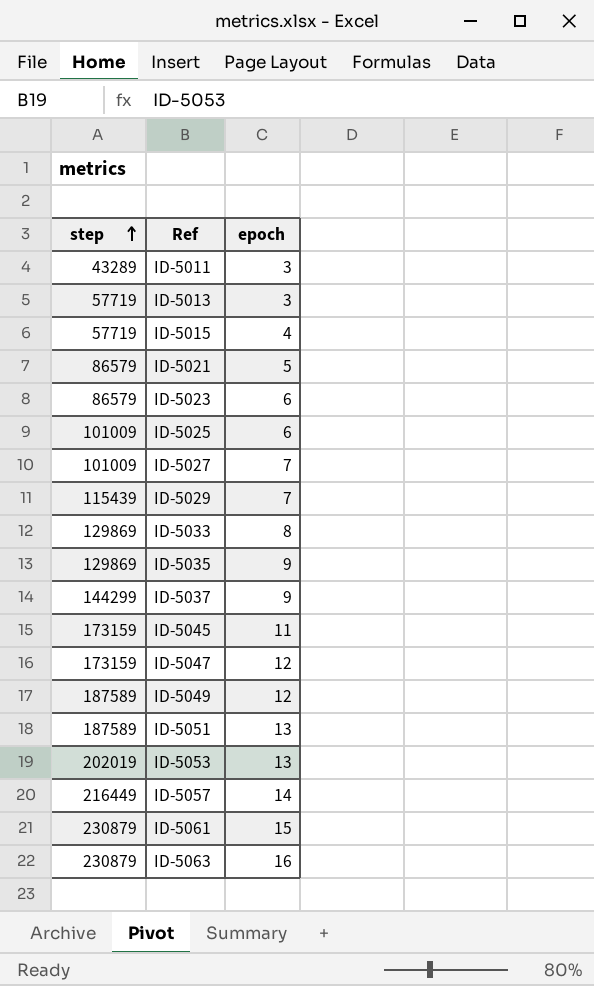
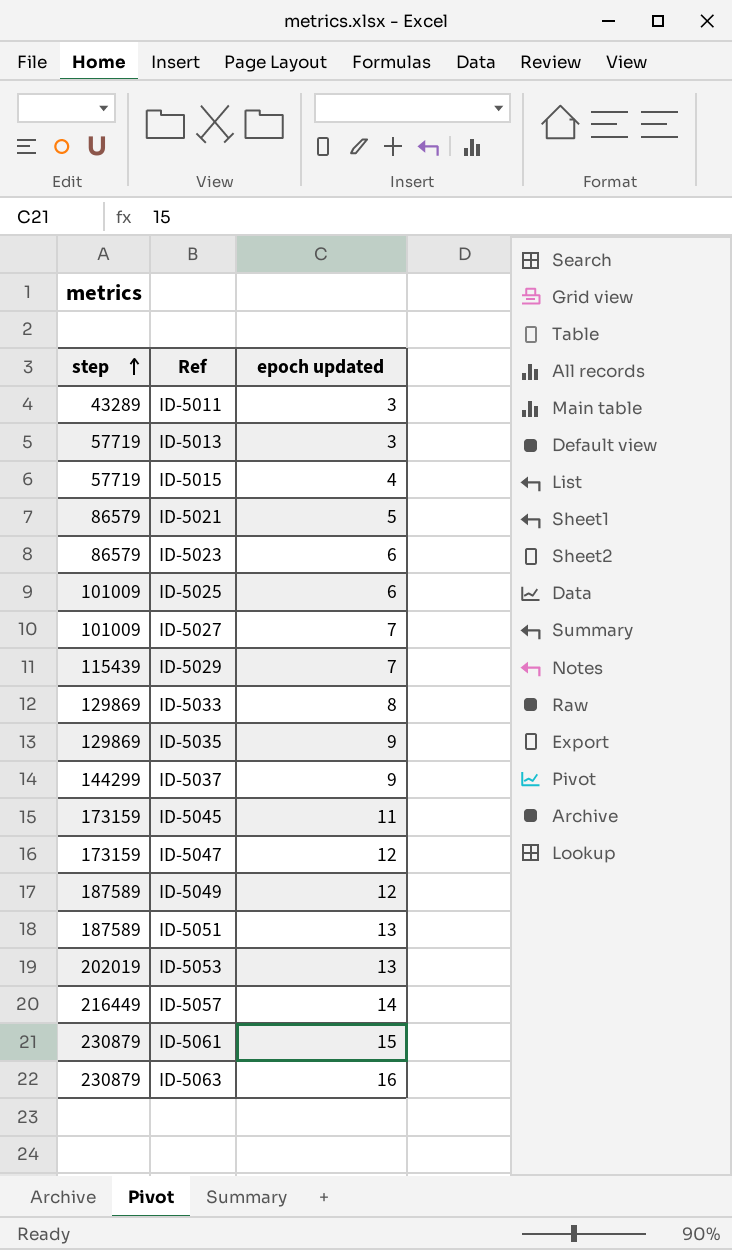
column name: epoch -> epoch updated

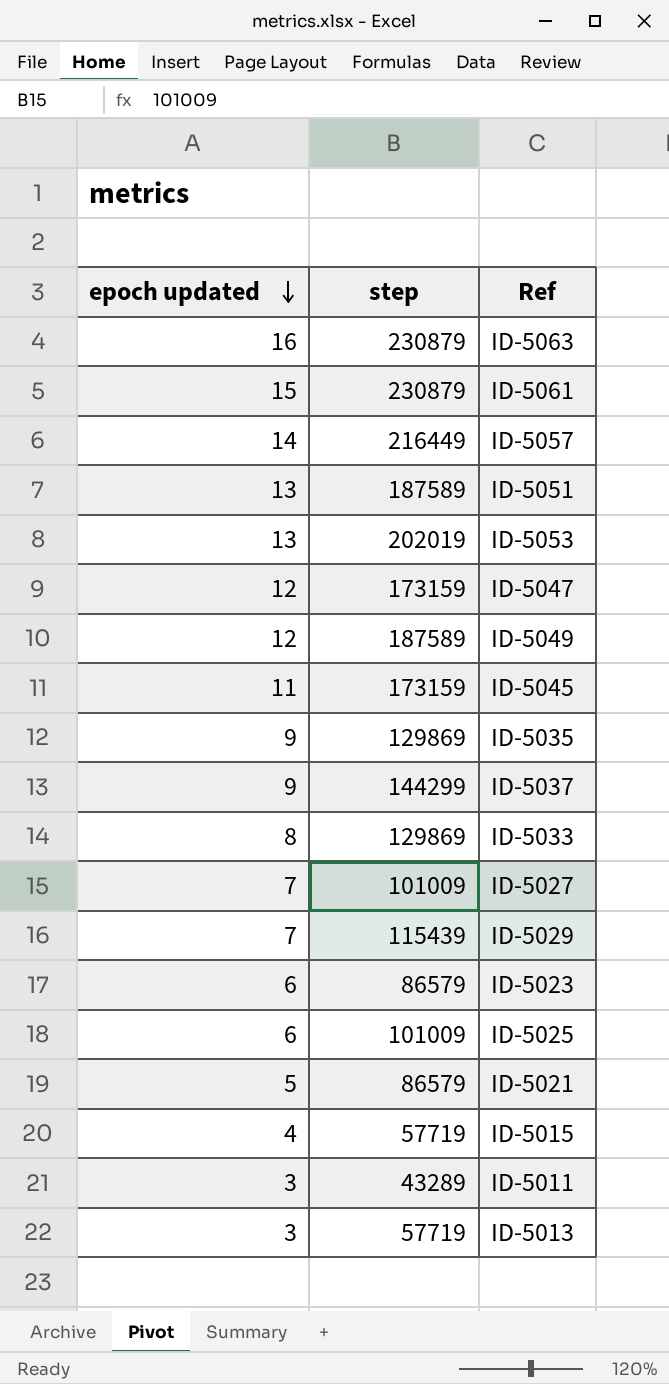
row order: step ascending -> epoch updated descending
column epoch updated | position: 3 -> 1

